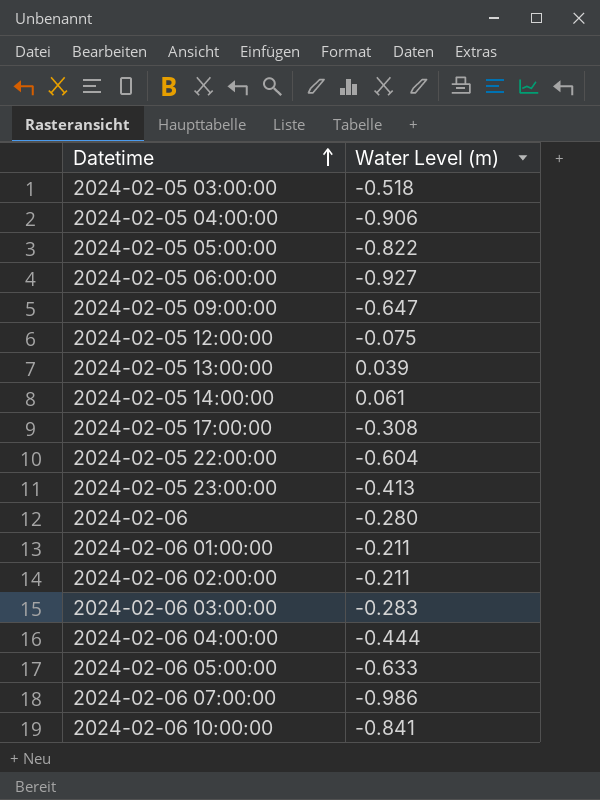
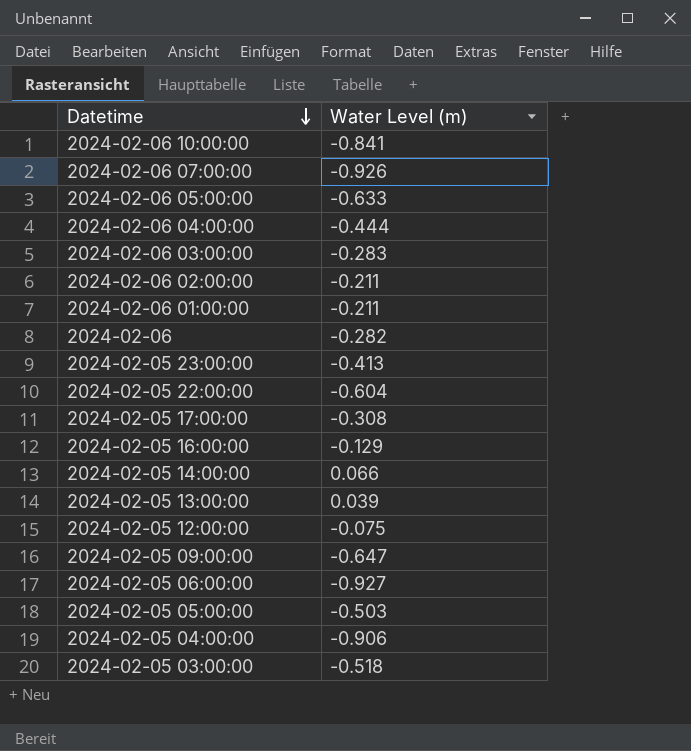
row order: Datetime ascending -> Datetime descending
2024-02-06 07:00:00 | Water Level (m): -0.986 -> -0.926
2024-02-06 | Water Level (m): -0.280 -> -0.282
row 2024-02-05 16:00:00: none -> -0.129
2024-02-05 14:00:00 | Water Level (m): 0.061 -> 0.066
2024-02-05 05:00:00 | Water Level (m): -0.822 -> -0.503

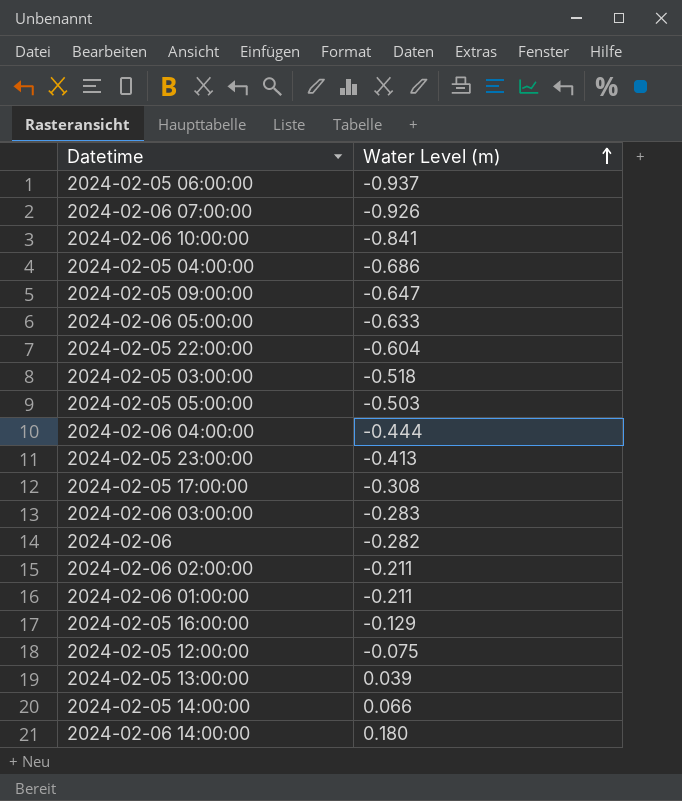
row order: Datetime descending -> Water Level (m) ascending
2024-02-05 06:00:00 | Water Level (m): -0.927 -> -0.937
2024-02-05 04:00:00 | Water Level (m): -0.906 -> -0.686
row 2024-02-06 14:00:00: none -> 0.180

